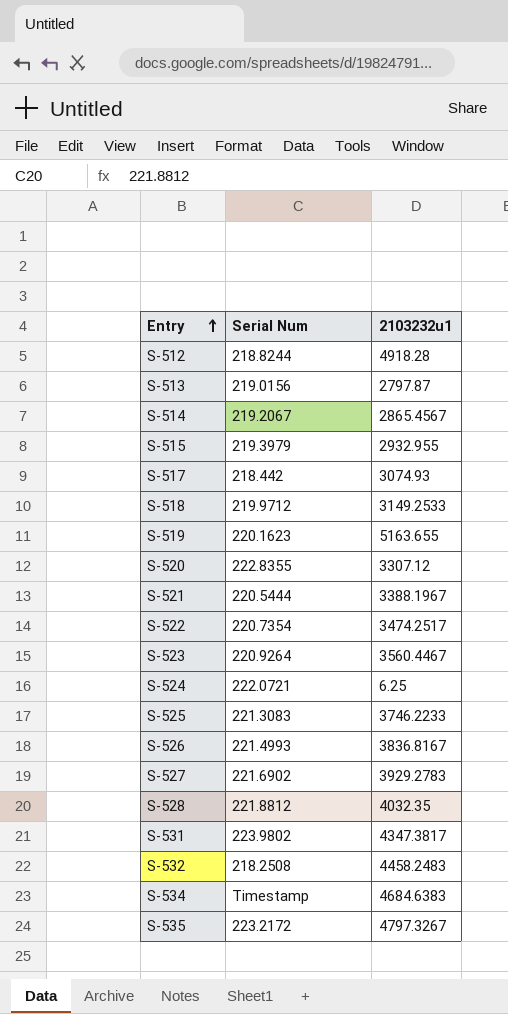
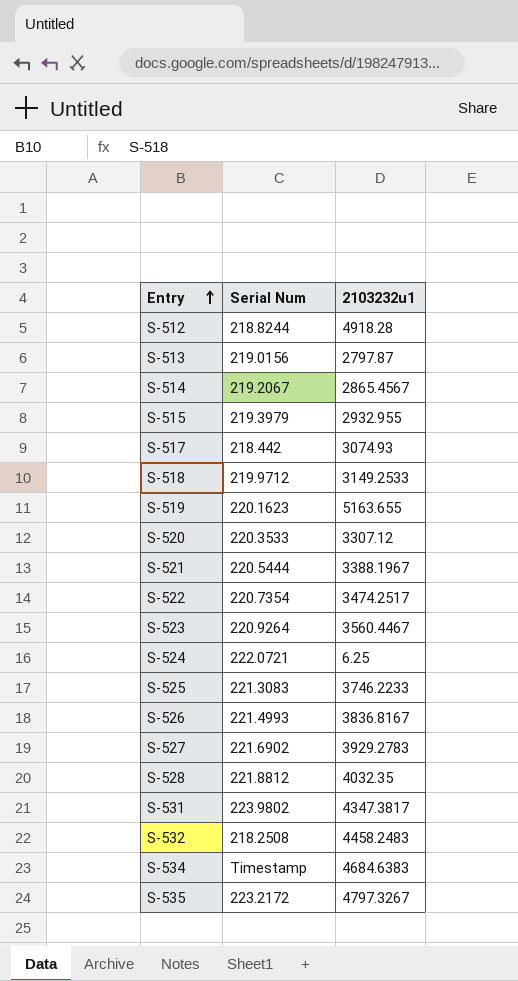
S-520 | Serial Num: 222.8355 -> 220.3533

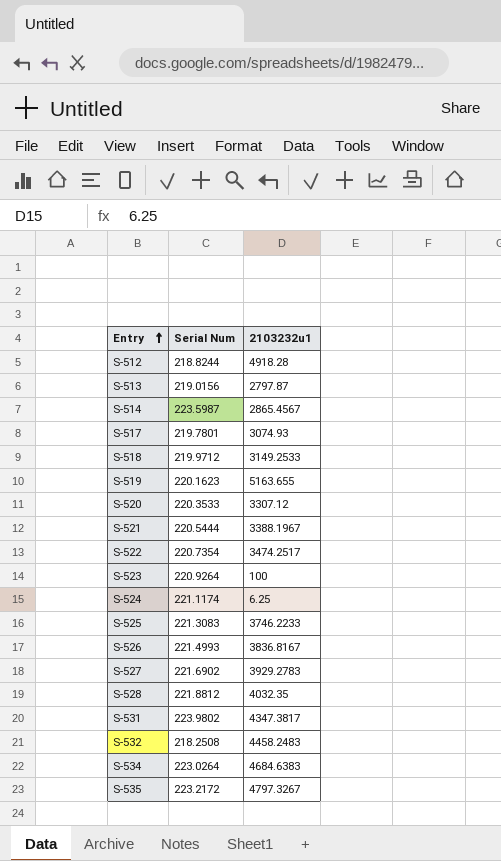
row S-515: 219.3979 | 2932.955 -> none
S-514 | Serial Num: 219.2067 -> 223.5987
S-517 | Serial Num: 218.442 -> 219.7801
S-523 | 2103232u1: 3560.4467 -> 100
S-524 | Serial Num: 222.0721 -> 221.1174
S-534 | Serial Num: Timestamp -> 223.0264

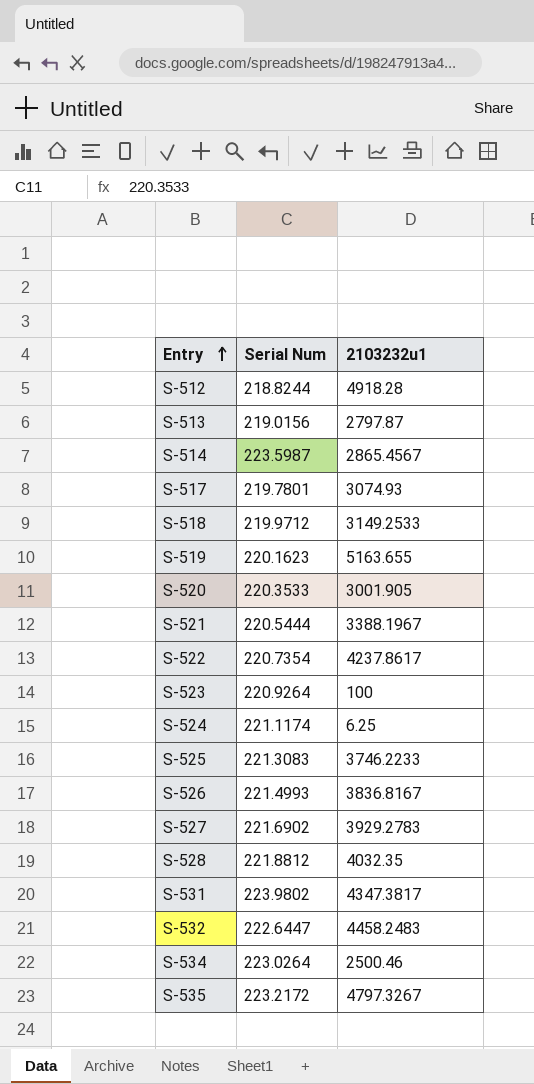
S-520 | 2103232u1: 3307.12 -> 3001.905
S-522 | 2103232u1: 3474.2517 -> 4237.8617
S-532 | Serial Num: 218.2508 -> 222.6447
S-534 | 2103232u1: 4684.6383 -> 2500.46

